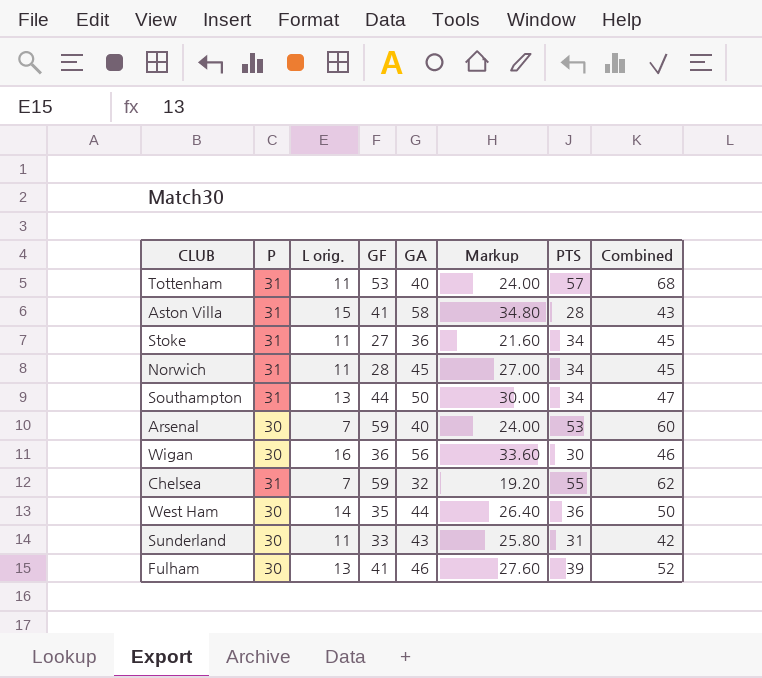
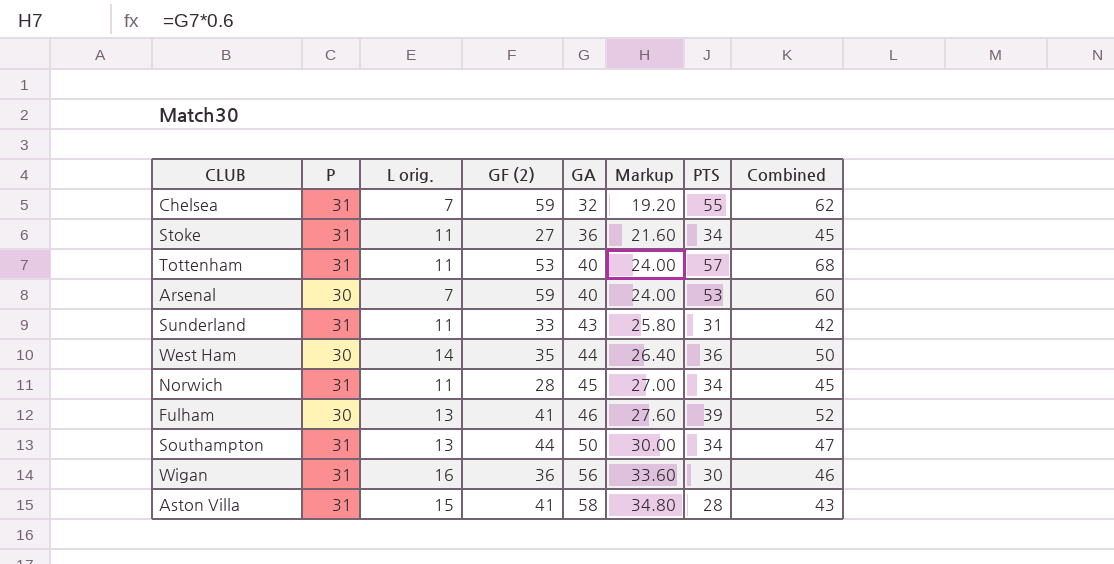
row order: none -> GA ascending
column name: GF -> GF (2)
Sunderland | P: 30 -> 31
Wigan | P: 30 -> 31

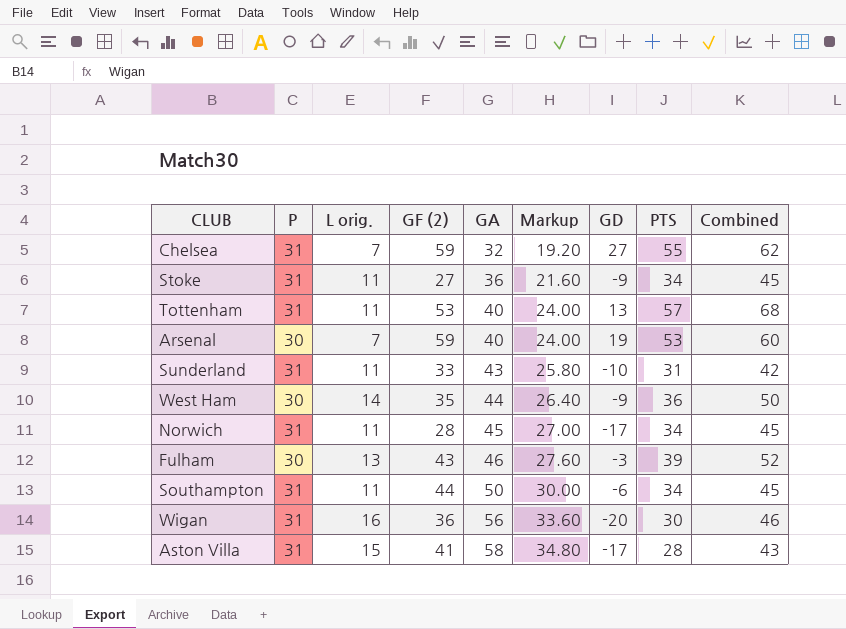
column GD | formula: none -> [GF (2)] - [GA]
Fulham | GF (2): 41 -> 43
Southampton | L orig.: 13 -> 11
Southampton | Combined: 47 -> 45

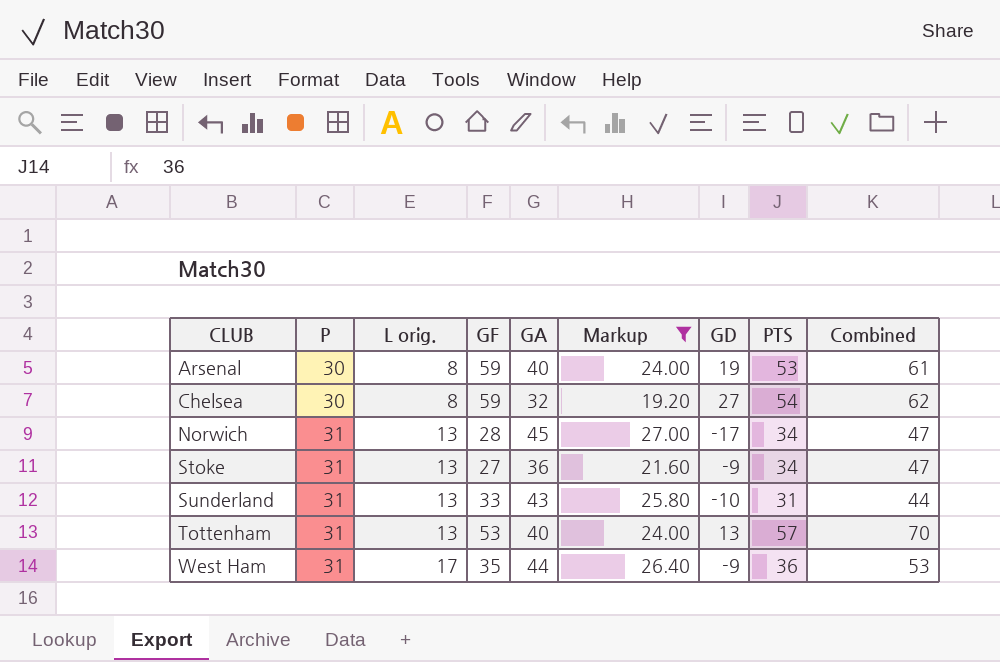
filter: none -> Markup <= 27.00
row order: GA ascending -> CLUB ascending
column name: GF (2) -> GF
Arsenal | L orig.: 7 -> 8
Arsenal | Combined: 60 -> 61
Chelsea | P: 31 -> 30
Chelsea | L orig.: 7 -> 8
Chelsea | PTS: 55 -> 54
Norwich | L orig.: 11 -> 13
Norwich | Combined: 45 -> 47
Stoke | L orig.: 11 -> 13
Stoke | Combined: 45 -> 47
Sunderland | L orig.: 11 -> 13
Sunderland | Combined: 42 -> 44
Tottenham | L orig.: 11 -> 13
Tottenham | Combined: 68 -> 70
West Ham | P: 30 -> 31
West Ham | L orig.: 14 -> 17
West Ham | Combined: 50 -> 53

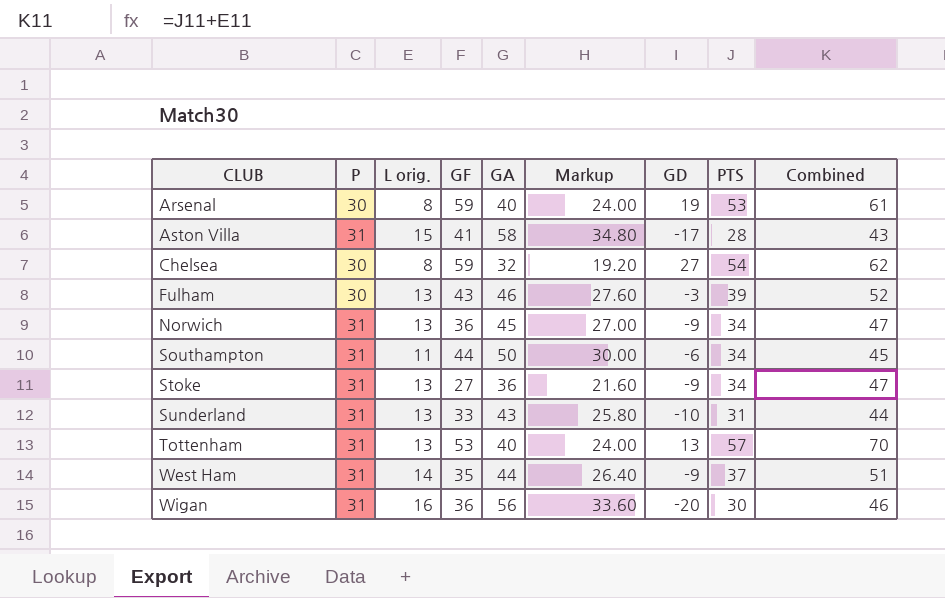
filter: Markup <= 27.00 -> none
Norwich | GF: 28 -> 36
Norwich | GD: -17 -> -9
West Ham | L orig.: 17 -> 14
West Ham | PTS: 36 -> 37
West Ham | Combined: 53 -> 51

